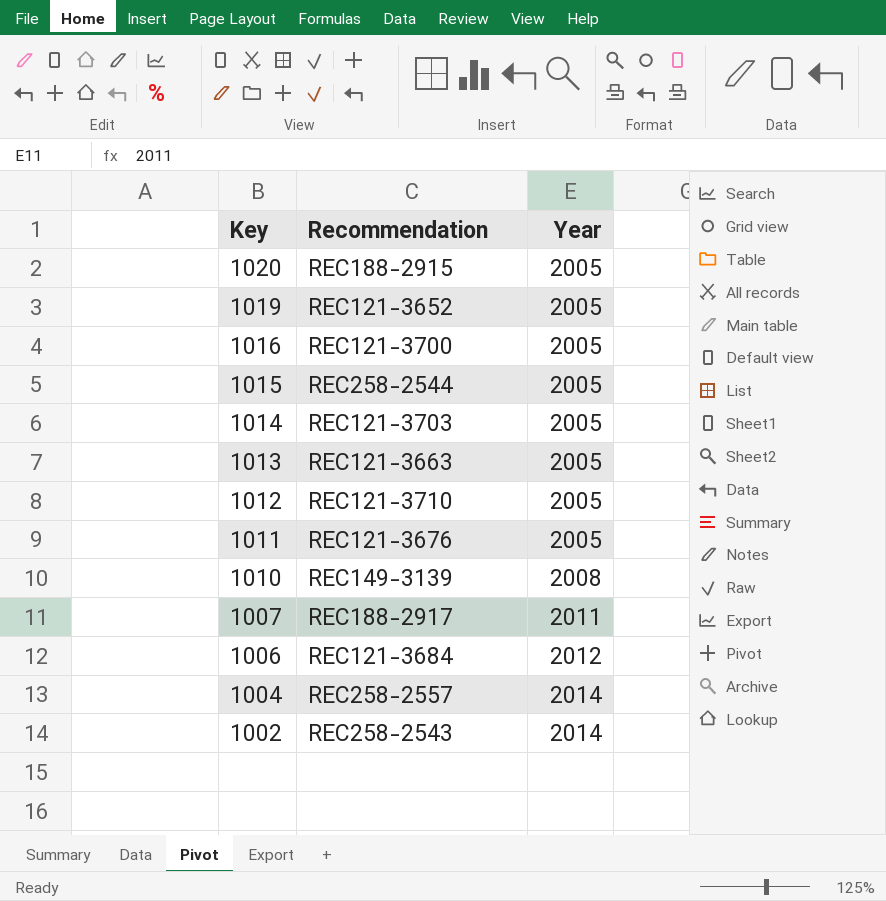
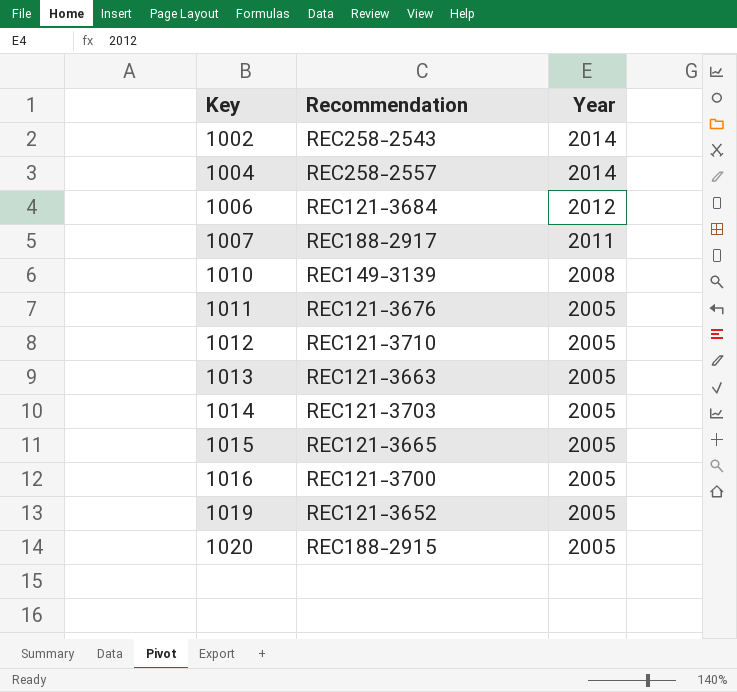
row order: Key descending -> Key ascending
1015 | Recommendation: REC258-2544 -> REC121-3665

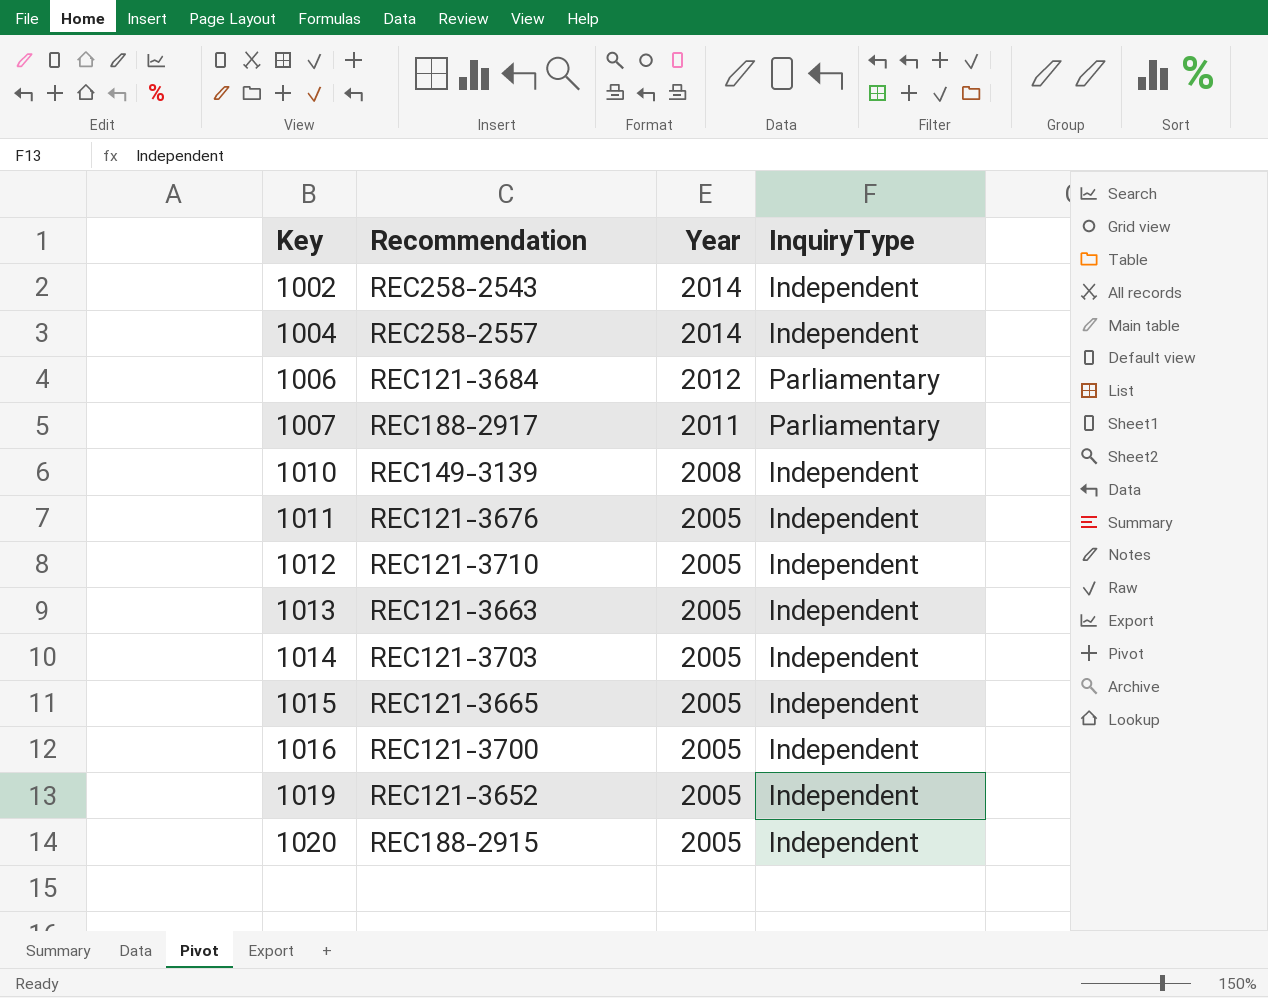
column InquiryType | position: none -> 4

